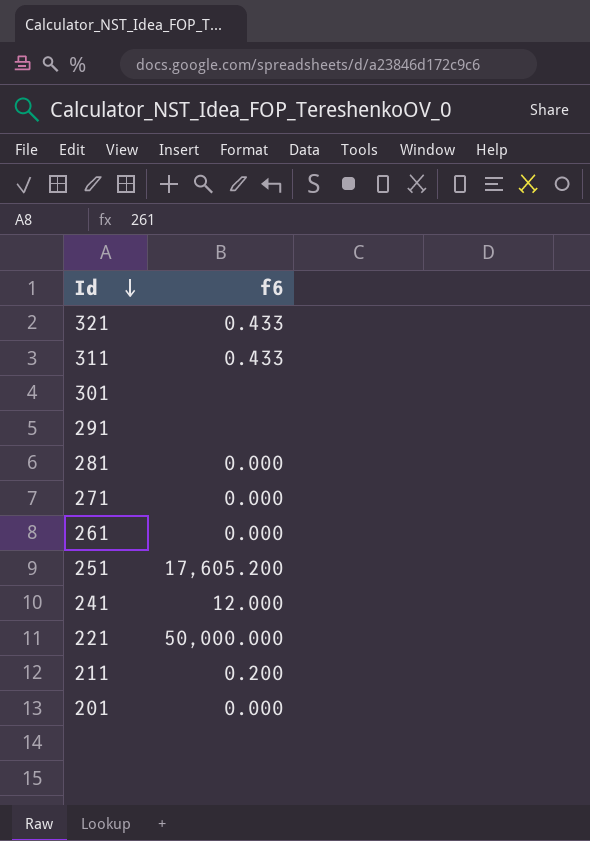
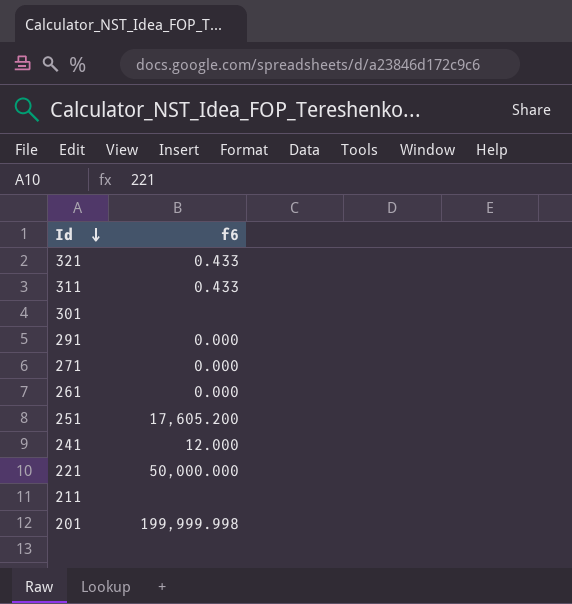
row 281: 0.000 -> none
291 | f6: none -> 0.000
211 | f6: 0.200 -> none
201 | f6: 0.000 -> 199,999.998

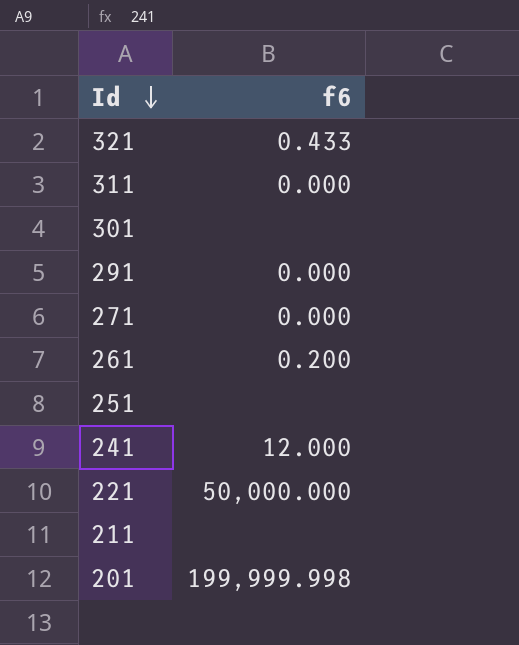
311 | f6: 0.433 -> 0.000
261 | f6: 0.000 -> 0.200
251 | f6: 17,605.200 -> none

